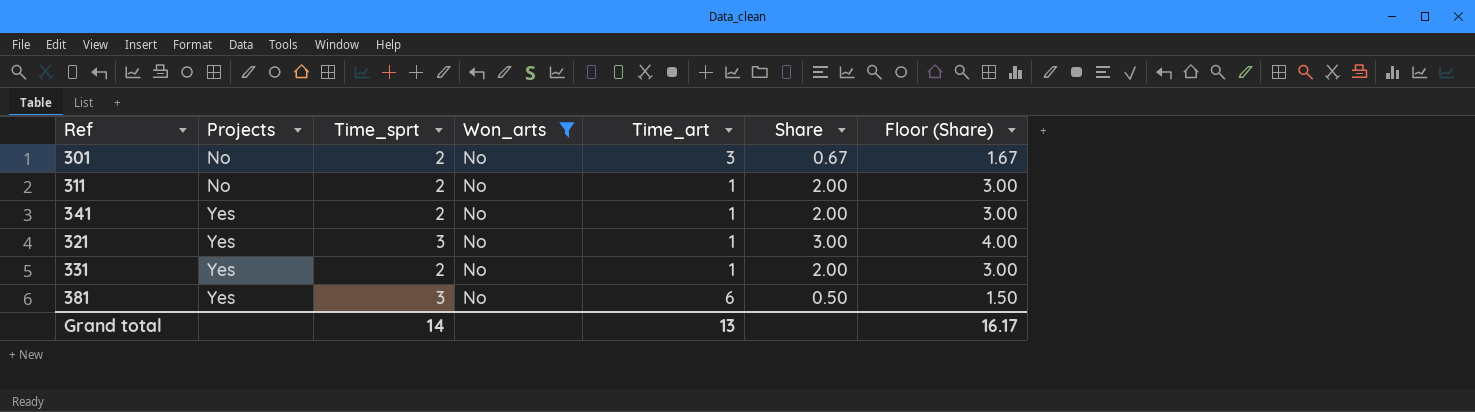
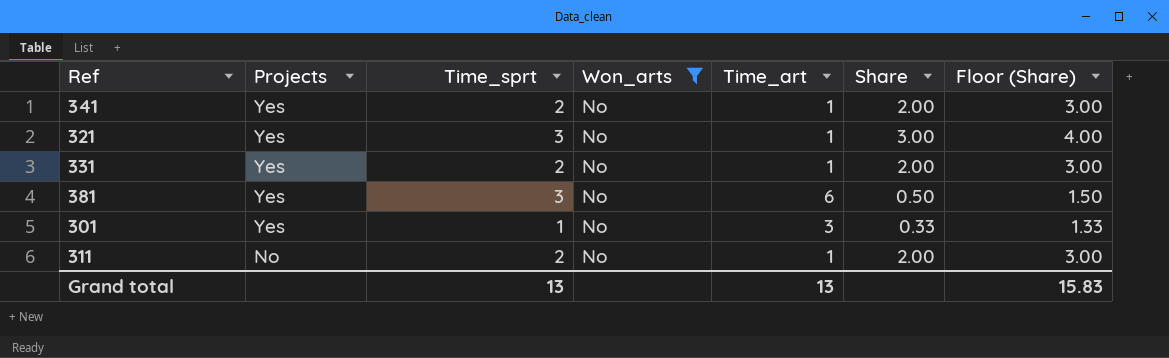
row order: Projects ascending -> Projects descending
301 | Projects: No -> Yes
301 | Time_sprt: 2 -> 1
301 | Share: 0.67 -> 0.33
301 | Floor (Share): 1.67 -> 1.33
Grand total | Time_sprt: 14 -> 13
Grand total | Floor (Share): 16.17 -> 15.83

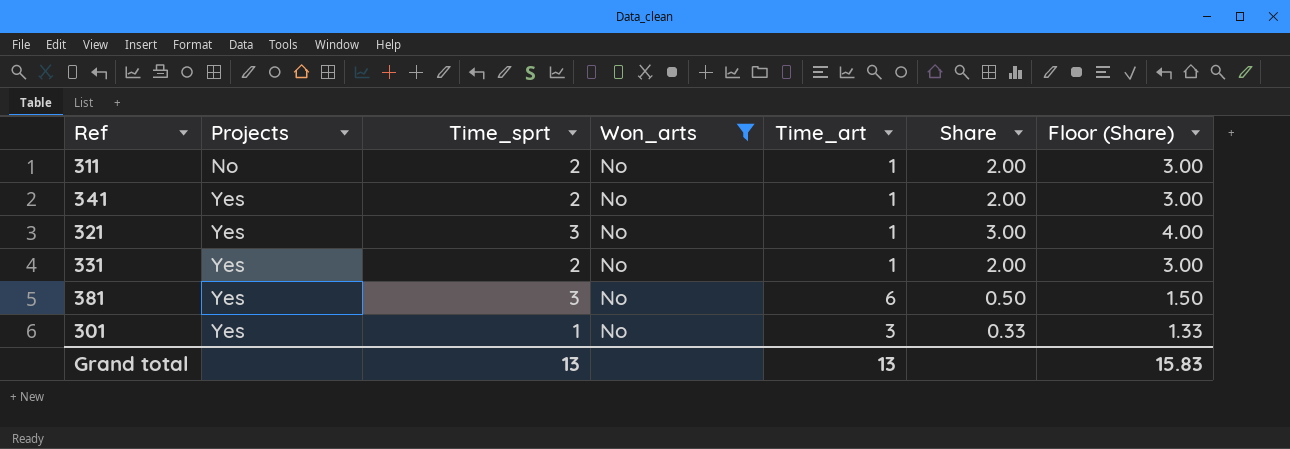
row order: Projects descending -> Projects ascending

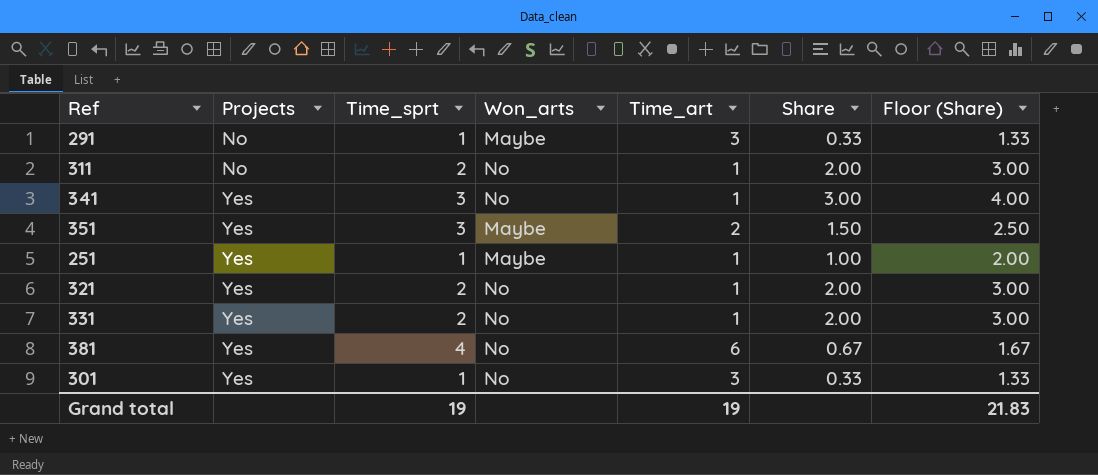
filter: Won_arts = No -> none
341 | Time_sprt: 2 -> 3
341 | Share: 2.00 -> 3.00
341 | Floor (Share): 3.00 -> 4.00
321 | Time_sprt: 3 -> 2
321 | Share: 3.00 -> 2.00
321 | Floor (Share): 4.00 -> 3.00
381 | Time_sprt: 3 -> 4
381 | Share: 0.50 -> 0.67
381 | Floor (Share): 1.50 -> 1.67
Grand total | Time_sprt: 13 -> 19
Grand total | Time_art: 13 -> 19
Grand total | Floor (Share): 15.83 -> 21.83

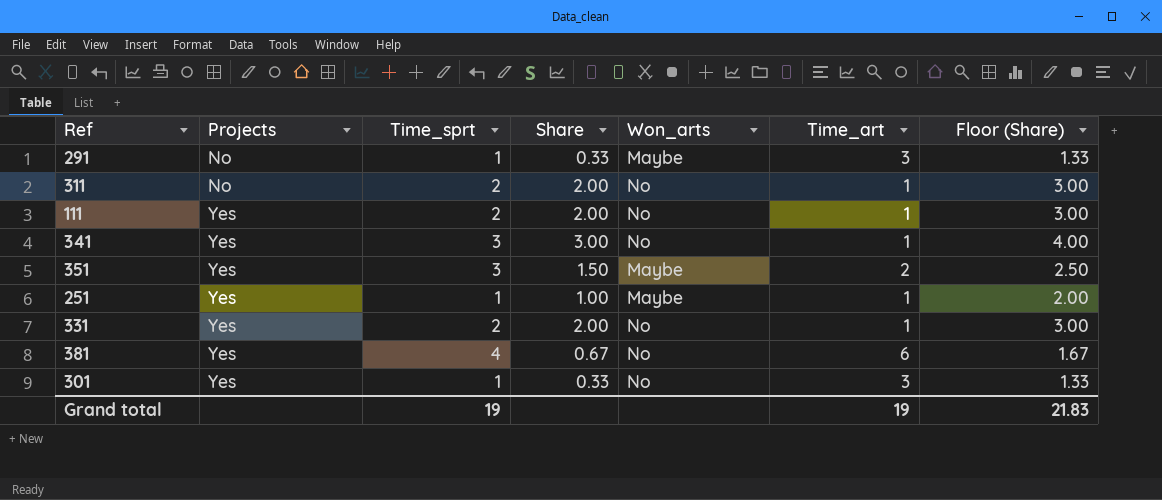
column Share | position: 6 -> 4
row 321: Yes | 2 | No | 1 | 2.00 | 3.00 -> none
row 111: none -> Yes | 2 | 2.00 | No | 1 | 3.00

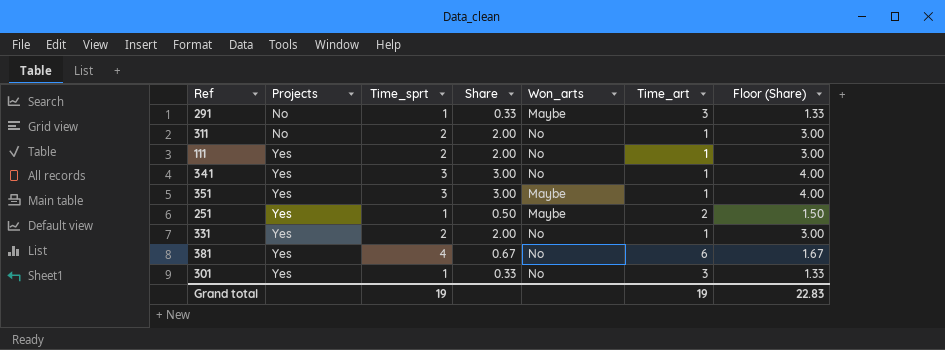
351 | Share: 1.50 -> 3.00
351 | Time_art: 2 -> 1
351 | Floor (Share): 2.50 -> 4.00
251 | Share: 1.00 -> 0.50
251 | Time_art: 1 -> 2
251 | Floor (Share): 2.00 -> 1.50
Grand total | Floor (Share): 21.83 -> 22.83

